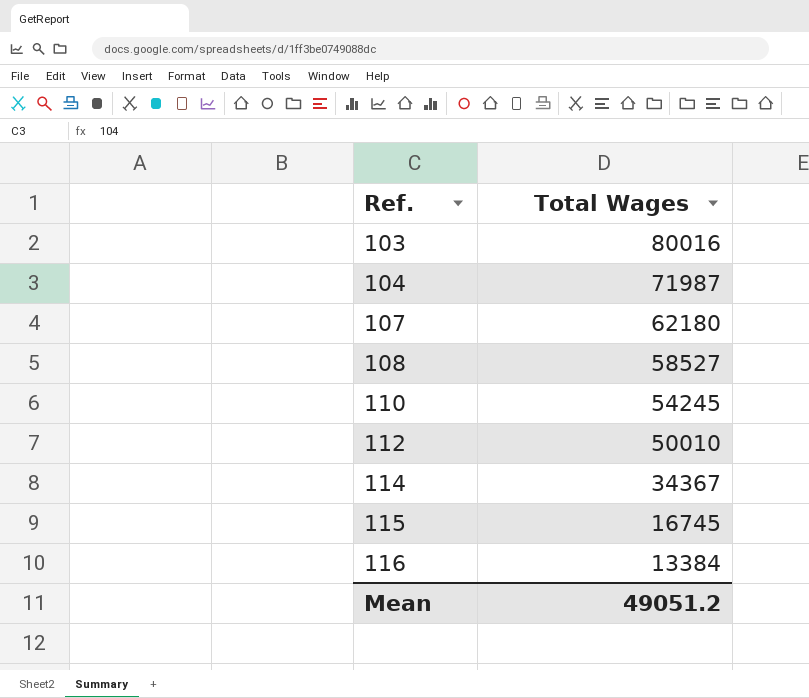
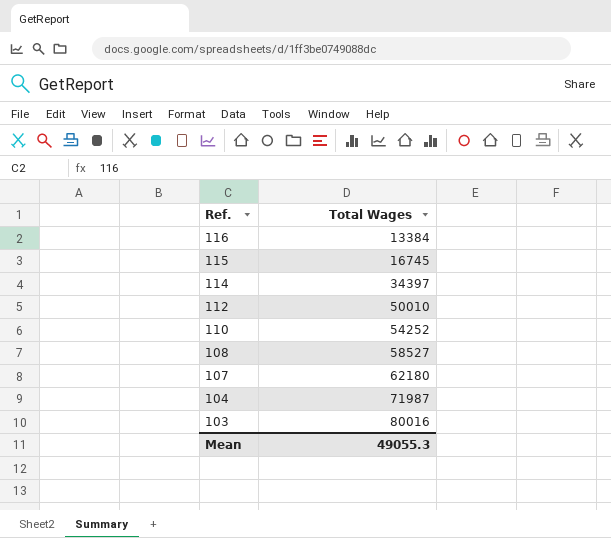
row order: Ref. ascending -> Ref. descending
114 | Total Wages: 34367 -> 34397
110 | Total Wages: 54245 -> 54252
Mean | Total Wages: 49051.2 -> 49055.3

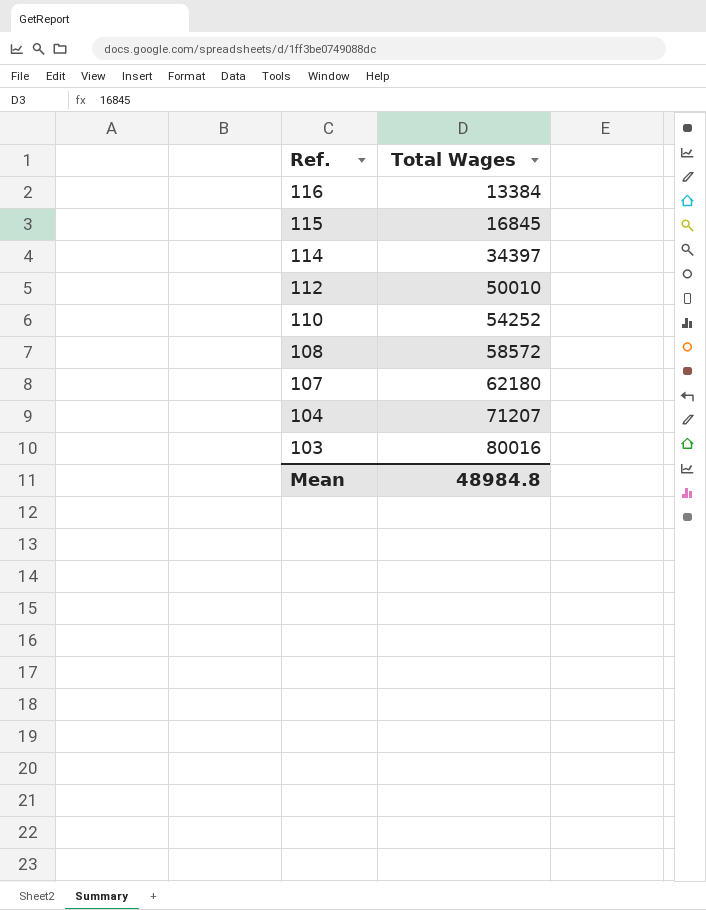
115 | Total Wages: 16745 -> 16845
108 | Total Wages: 58527 -> 58572
104 | Total Wages: 71987 -> 71207
Mean | Total Wages: 49055.3 -> 48984.8

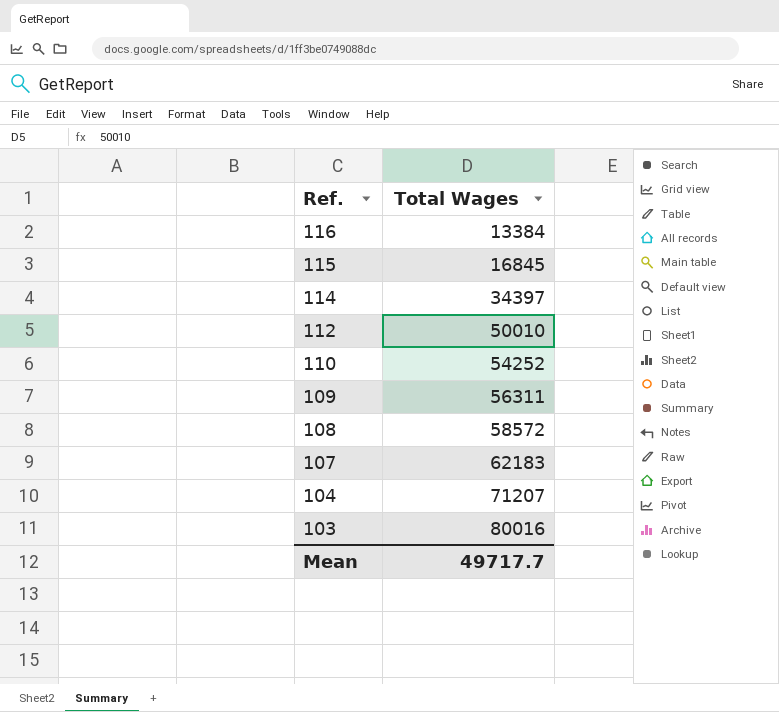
row 109: none -> 56311
107 | Total Wages: 62180 -> 62183
Mean | Total Wages: 48984.8 -> 49717.7

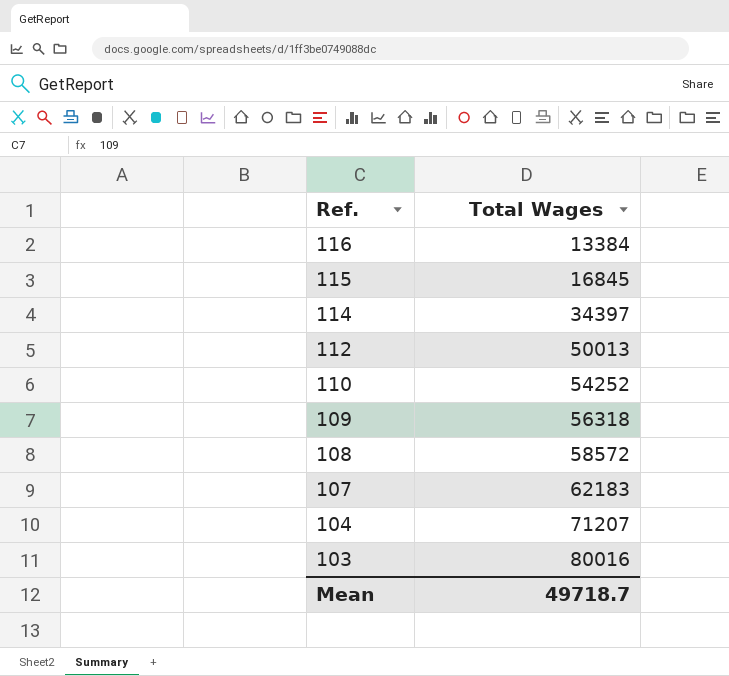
112 | Total Wages: 50010 -> 50013
109 | Total Wages: 56311 -> 56318
Mean | Total Wages: 49717.7 -> 49718.7

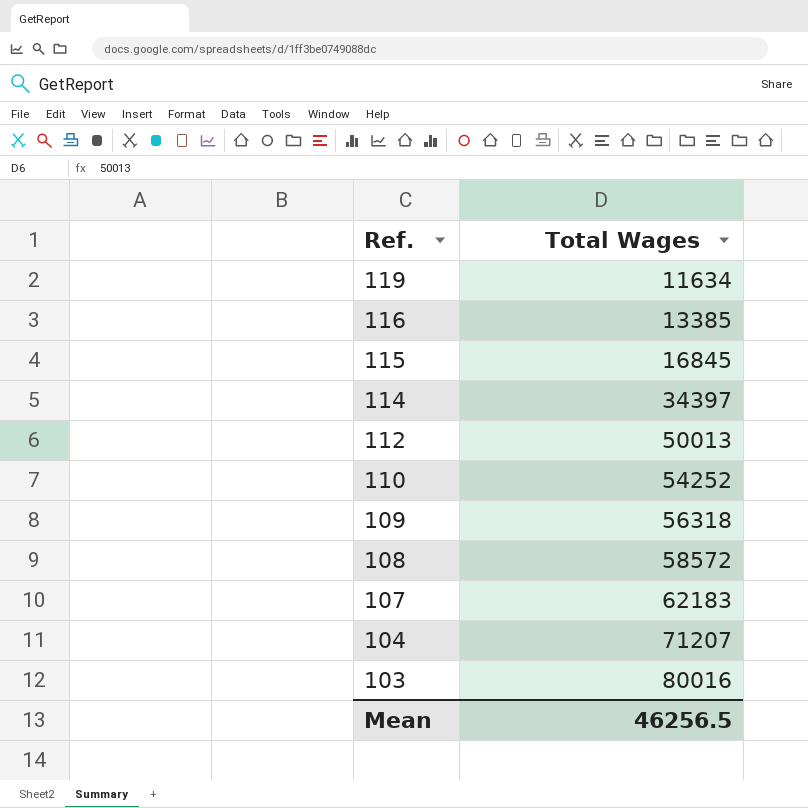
row 119: none -> 11634
116 | Total Wages: 13384 -> 13385
Mean | Total Wages: 49718.7 -> 46256.5

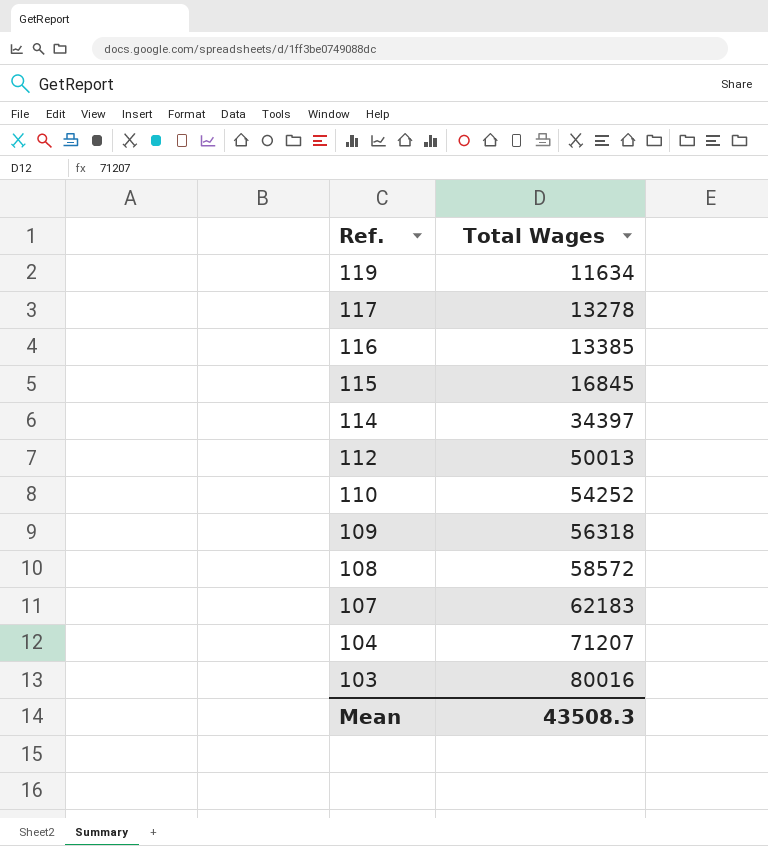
row 117: none -> 13278
Mean | Total Wages: 46256.5 -> 43508.3

